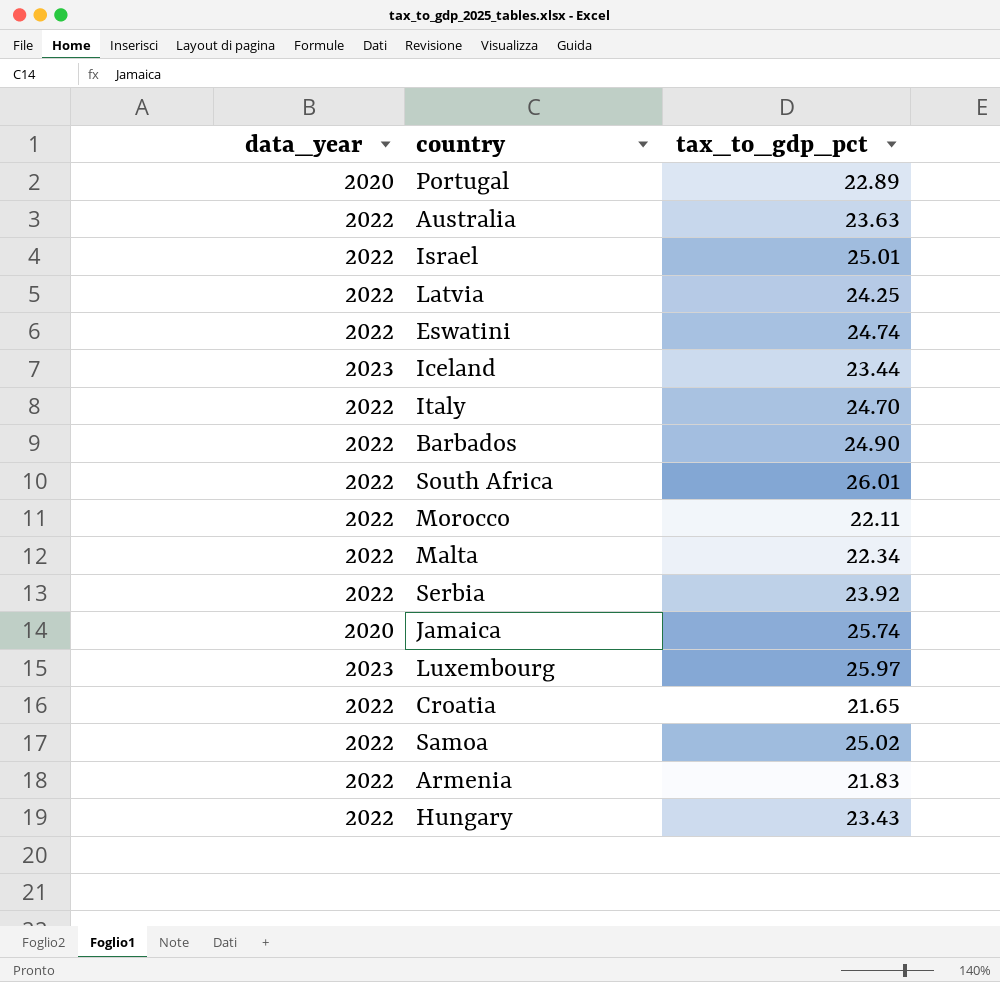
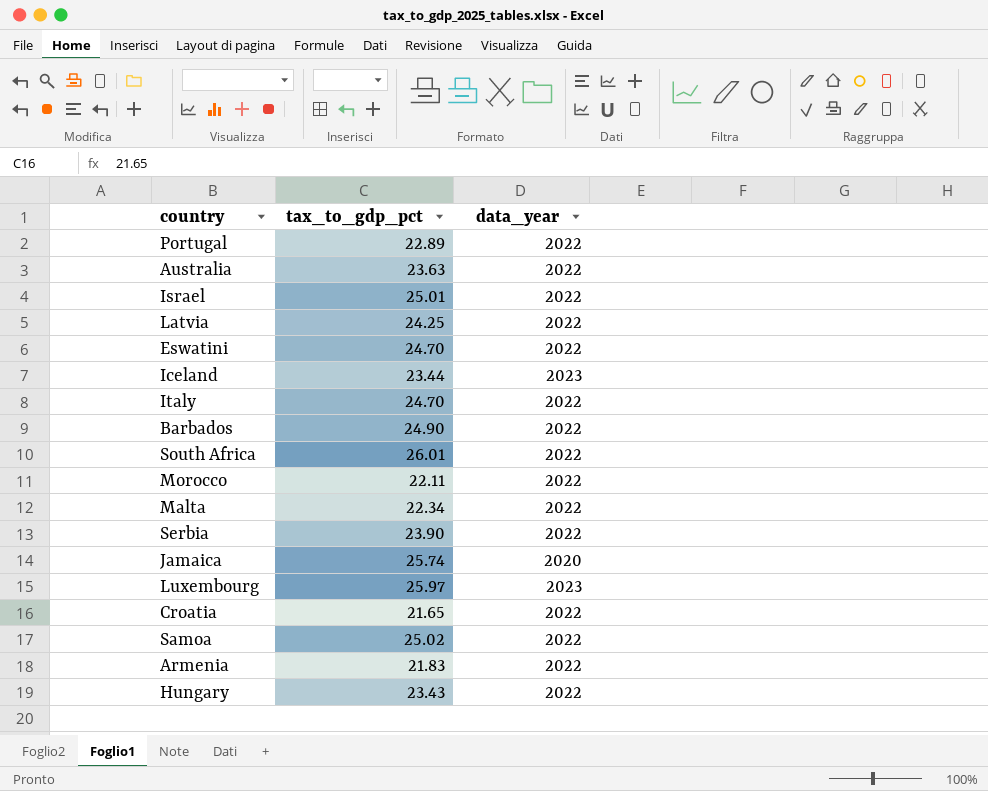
column data_year | position: 1 -> 3
Portugal | data_year: 2020 -> 2022
Eswatini | tax_to_gdp_pct: 24.74 -> 24.70
Serbia | tax_to_gdp_pct: 23.92 -> 23.90

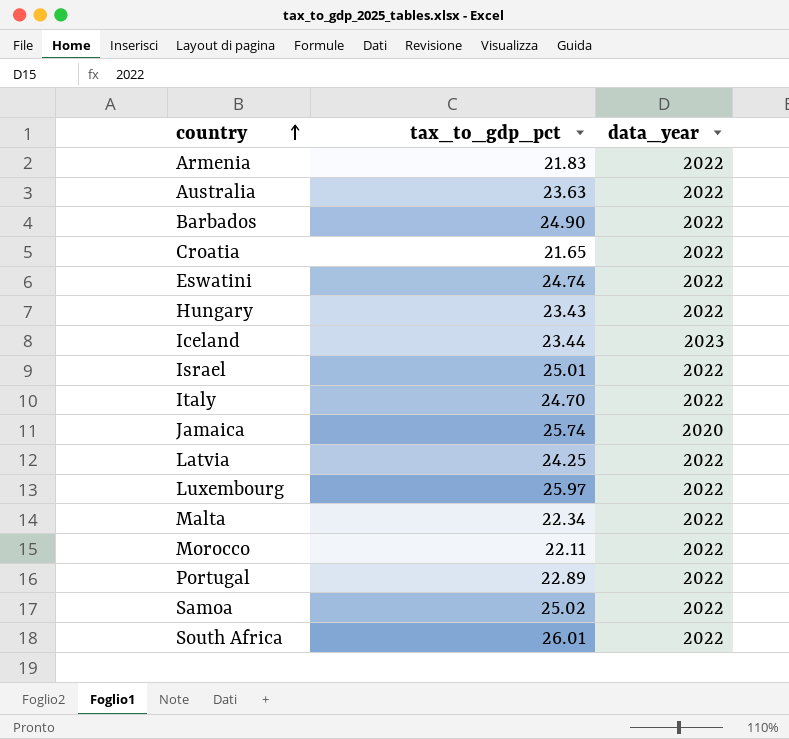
row order: none -> country ascending
row Serbia: 23.90 | 2022 -> none
Eswatini | tax_to_gdp_pct: 24.70 -> 24.74
Luxembourg | data_year: 2023 -> 2022

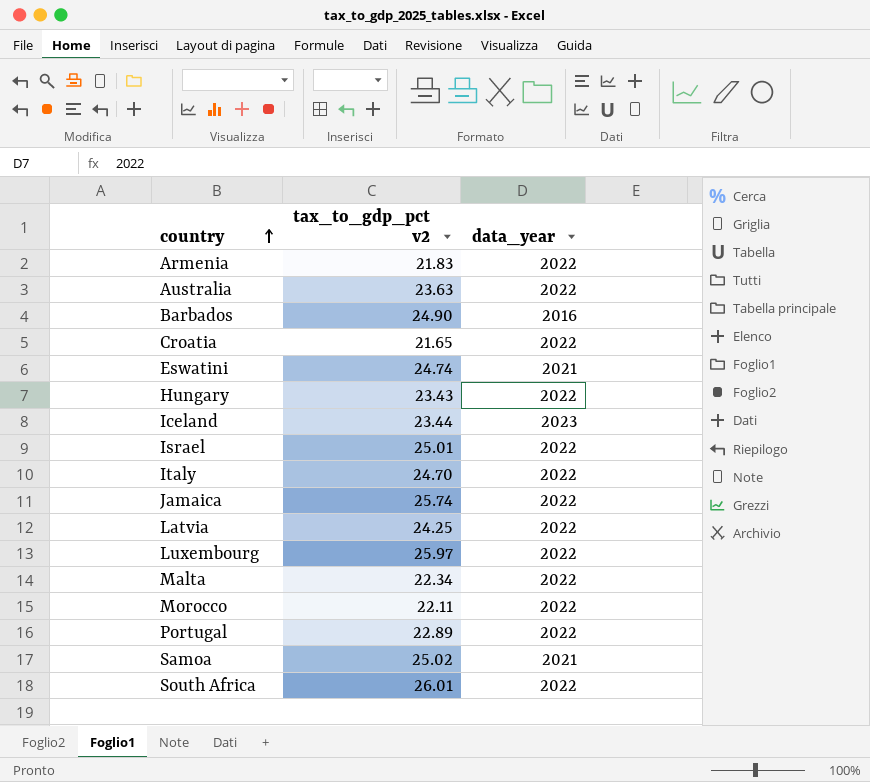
column name: tax_to_gdp_pct -> tax_to_gdp_pct v2
Barbados | data_year: 2022 -> 2016
Eswatini | data_year: 2022 -> 2021
Jamaica | data_year: 2020 -> 2022
Samoa | data_year: 2022 -> 2021

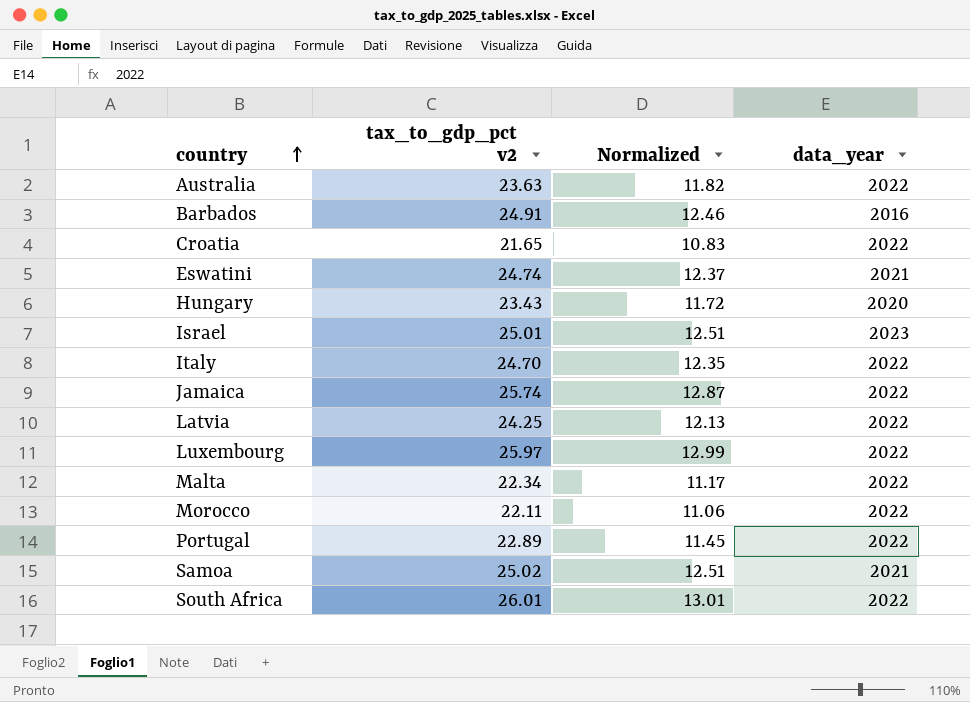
column Normalized | formula: none -> [tax_to_gdp_pct v2] * 0.5
row Armenia: 21.83 | 2022 -> none
row Iceland: 23.44 | 2023 -> none
Barbados | tax_to_gdp_pct v2: 24.90 -> 24.91
Hungary | data_year: 2022 -> 2020
Israel | data_year: 2022 -> 2023

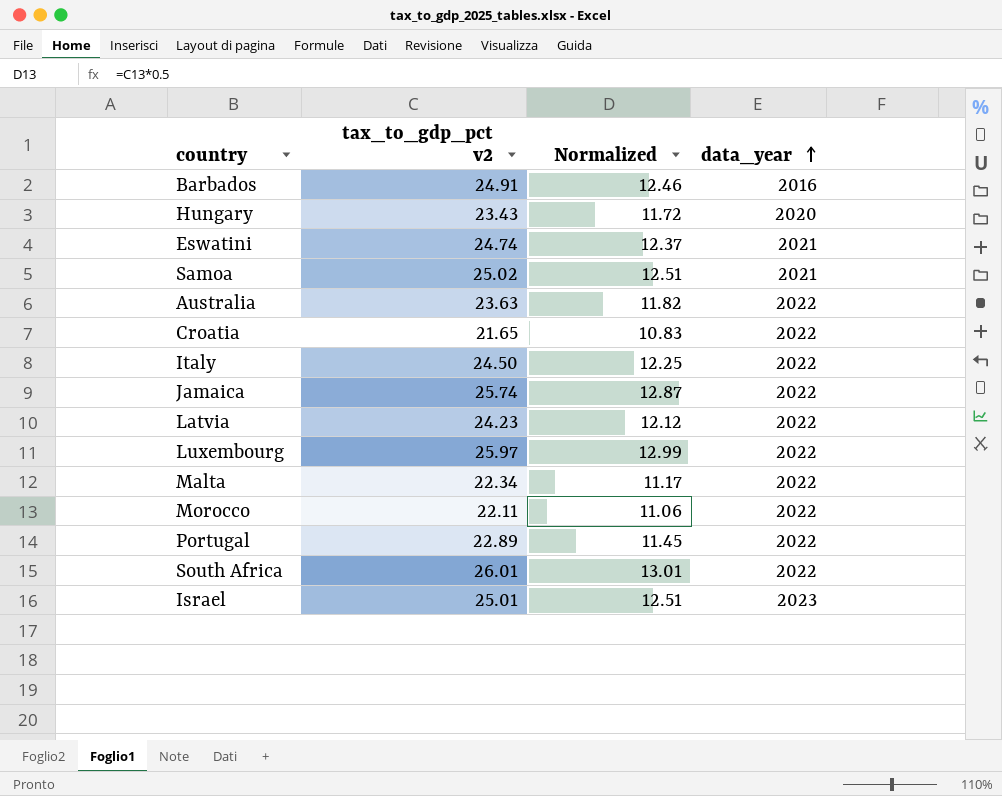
row order: country ascending -> data_year ascending
Italy | tax_to_gdp_pct v2: 24.70 -> 24.50
Italy | Normalized: 12.35 -> 12.25
Latvia | tax_to_gdp_pct v2: 24.25 -> 24.23
Latvia | Normalized: 12.13 -> 12.12

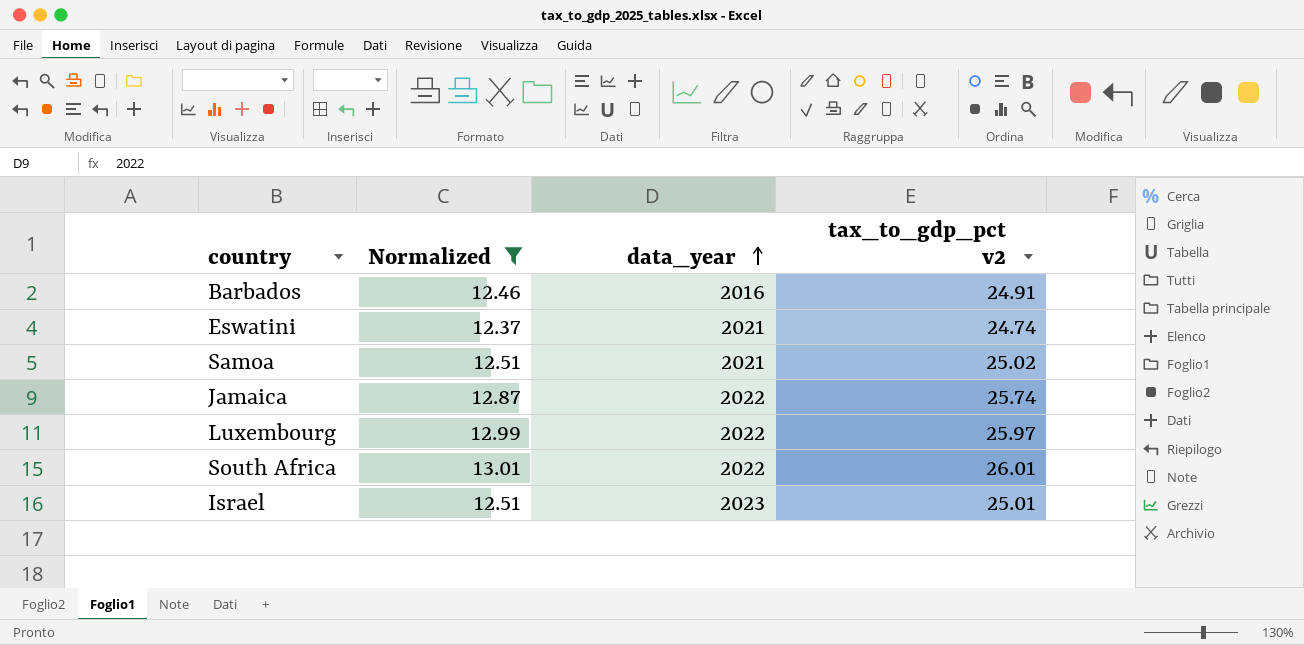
filter: none -> Normalized >= 12.37
column tax_to_gdp_pct v2 | position: 2 -> 4

